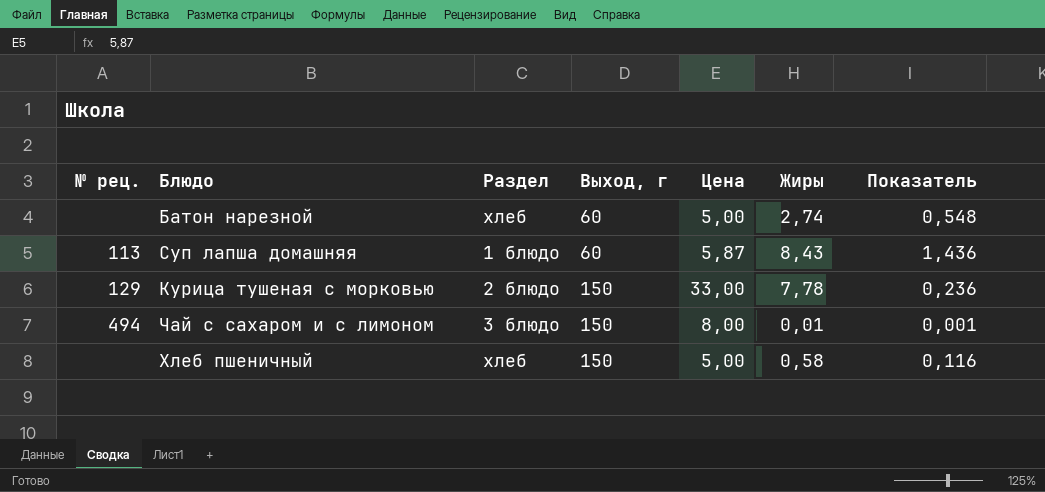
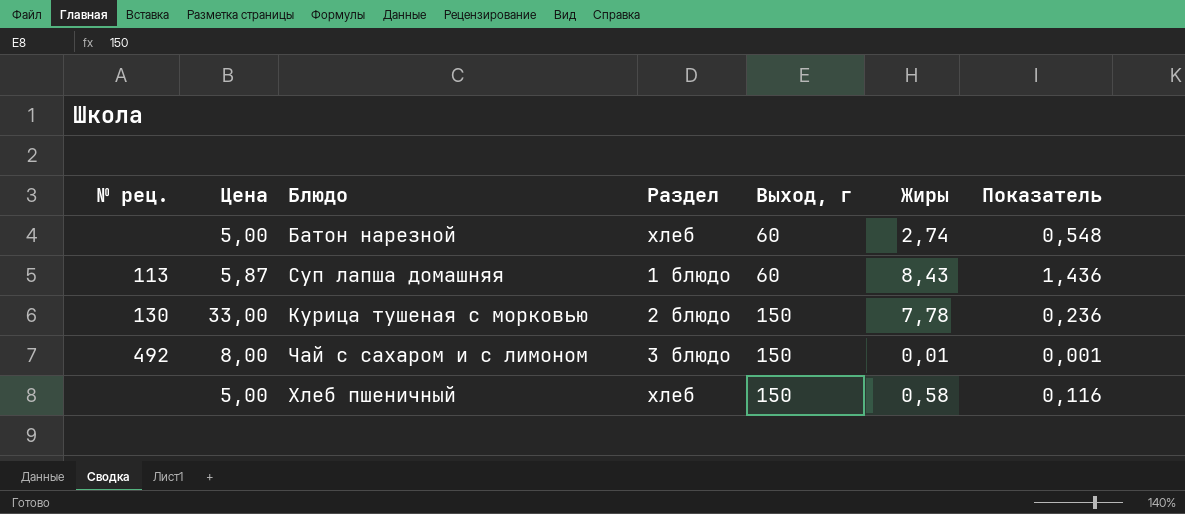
column Цена | position: 5 -> 2
Курица тушеная с морковью | № рец.: 129 -> 130
Чай с сахаром и с лимоном | № рец.: 494 -> 492

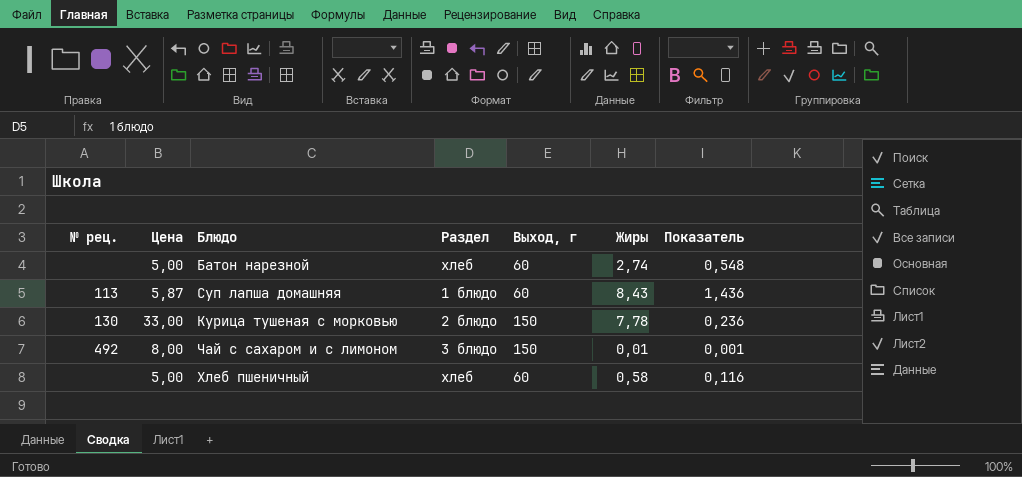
Хлеб пшеничный | Выход, г: 150 -> 60

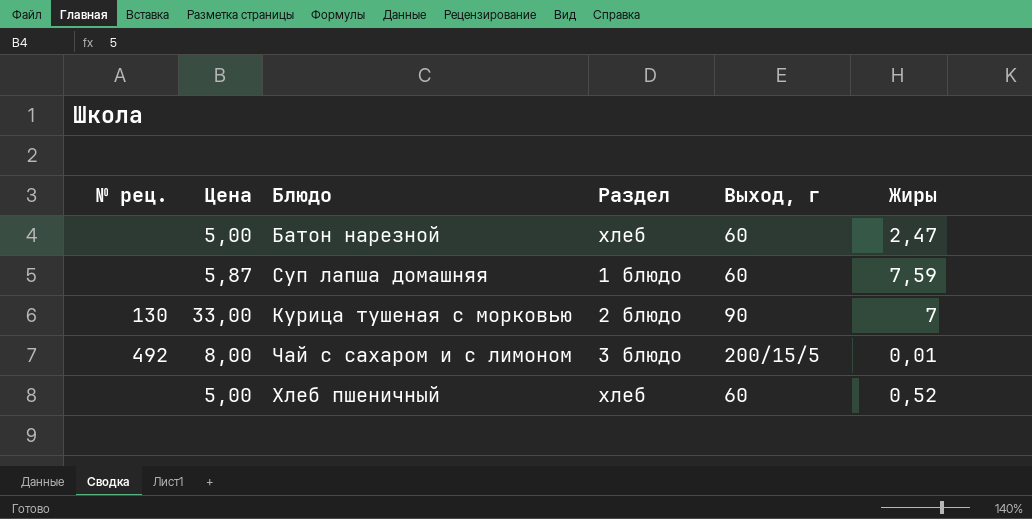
column Показатель | formula: [Жиры] / [Цена] -> none
Батон нарезной | Жиры: 2,74 -> 2,47
Суп лапша домашняя | № рец.: 113 -> none
Суп лапша домашняя | Жиры: 8,43 -> 7,59
Курица тушеная с морковью | Выход, г: 150 -> 90
Курица тушеная с морковью | Жиры: 7,78 -> 7
Чай с сахаром и с лимоном | Выход, г: 150 -> 200/15/5
Хлеб пшеничный | Жиры: 0,58 -> 0,52

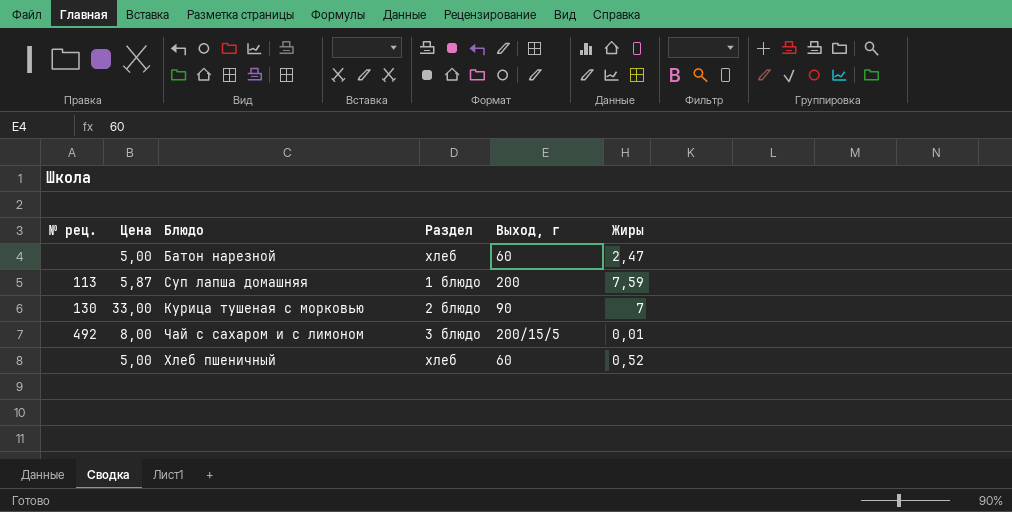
Суп лапша домашняя | № рец.: none -> 113
Суп лапша домашняя | Выход, г: 60 -> 200

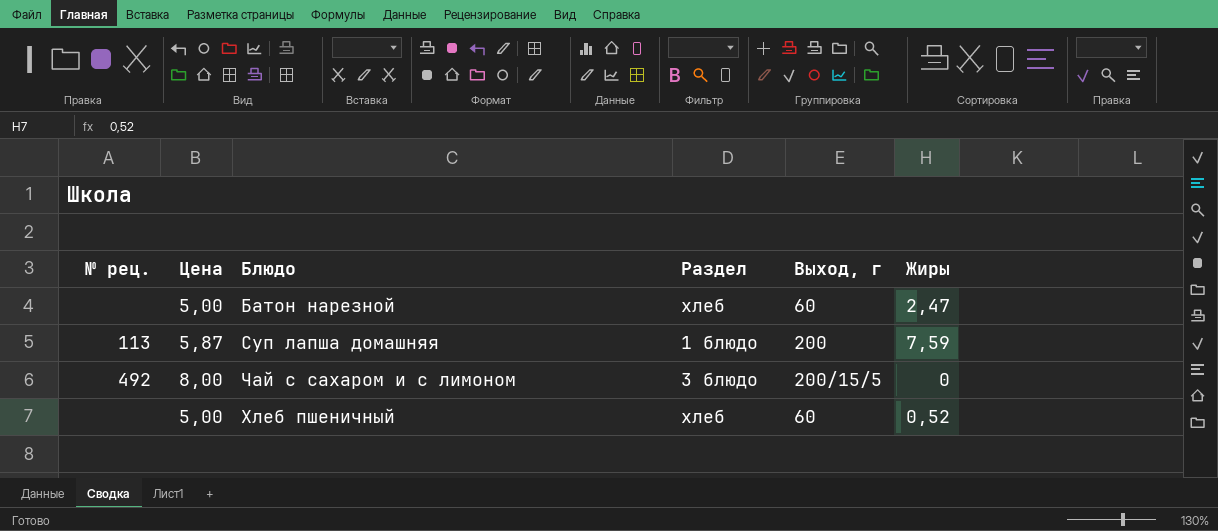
row Курица тушеная с морковью: 130 | 33,00 | 2 блюдо | 90 | 7 -> none
Чай с сахаром и с лимоном | Жиры: 0,01 -> 0

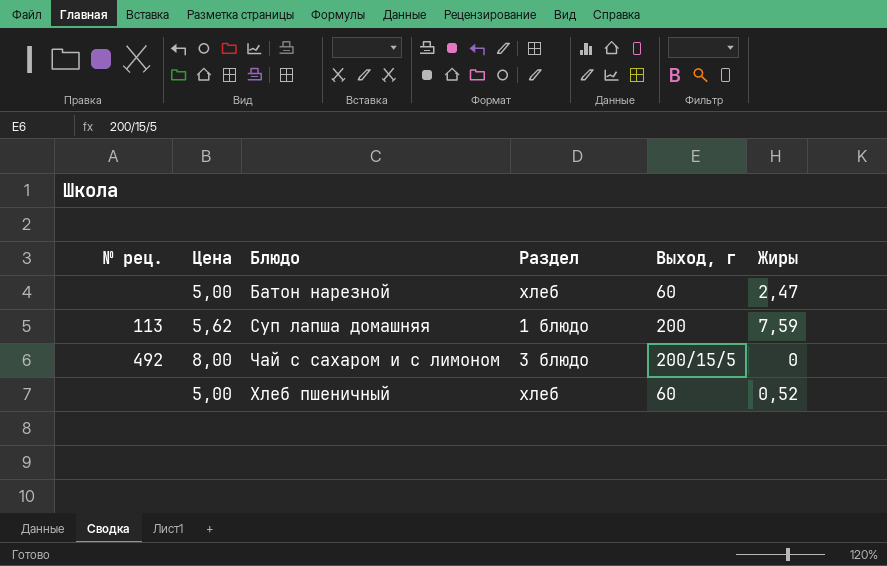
Суп лапша домашняя | Цена: 5,87 -> 5,62

